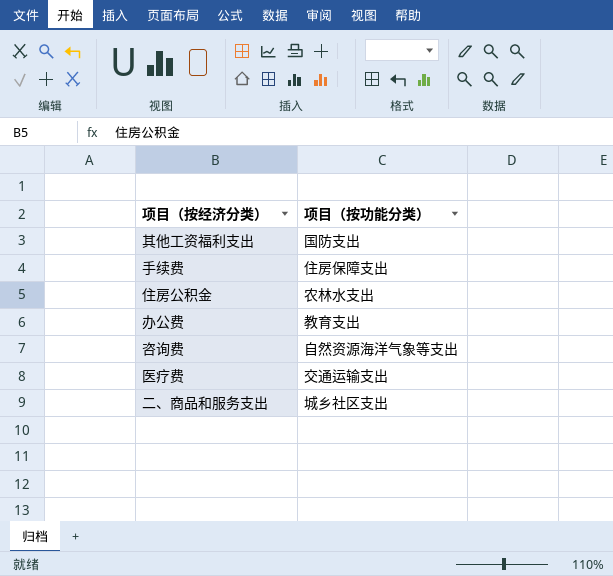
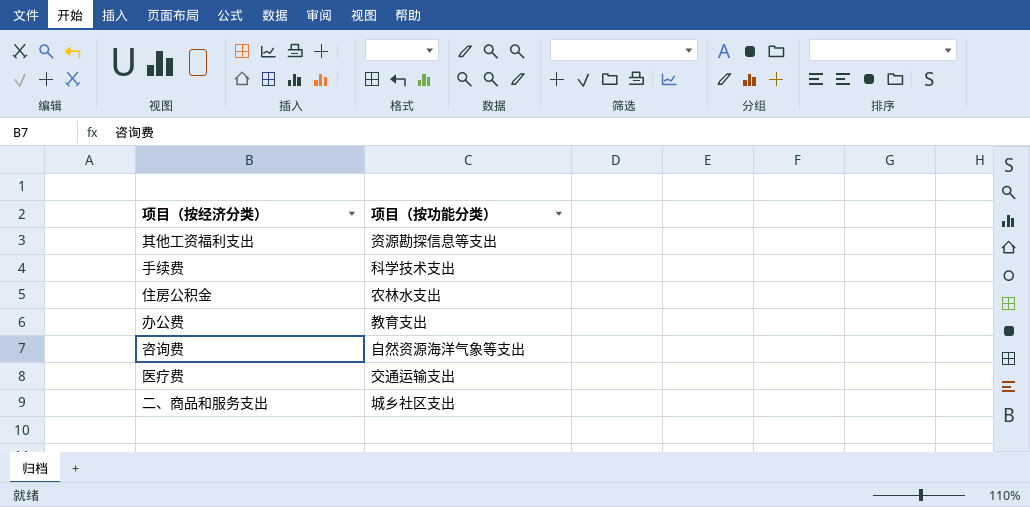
其他工资福利支出 | 项目（按功能分类）: 国防支出 -> 资源勘探信息等支出
手续费 | 项目（按功能分类）: 住房保障支出 -> 科学技术支出

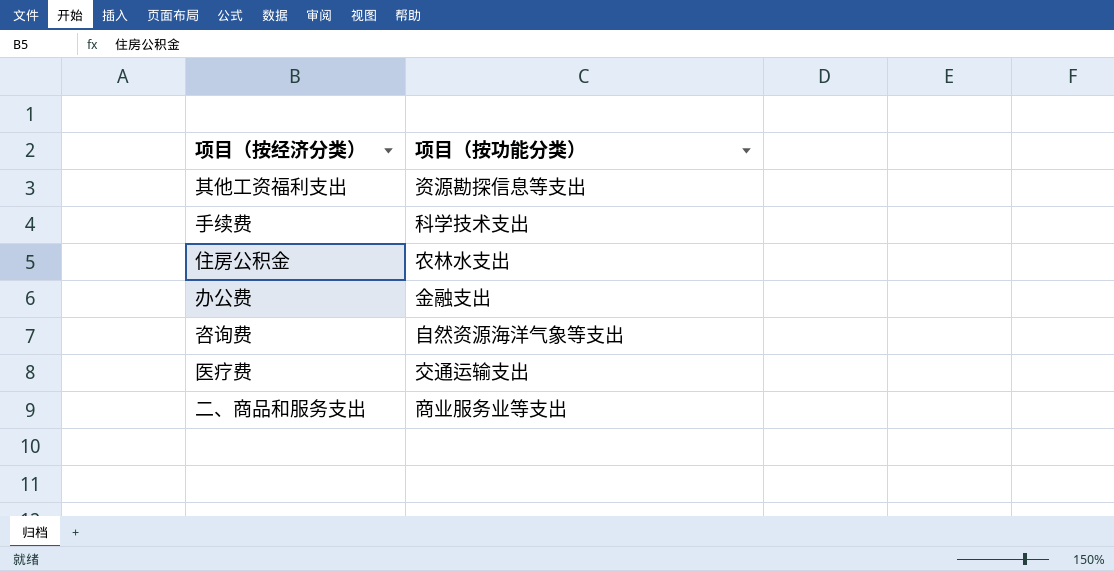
办公费 | 项目（按功能分类）: 教育支出 -> 金融支出
二、商品和服务支出 | 项目（按功能分类）: 城乡社区支出 -> 商业服务业等支出

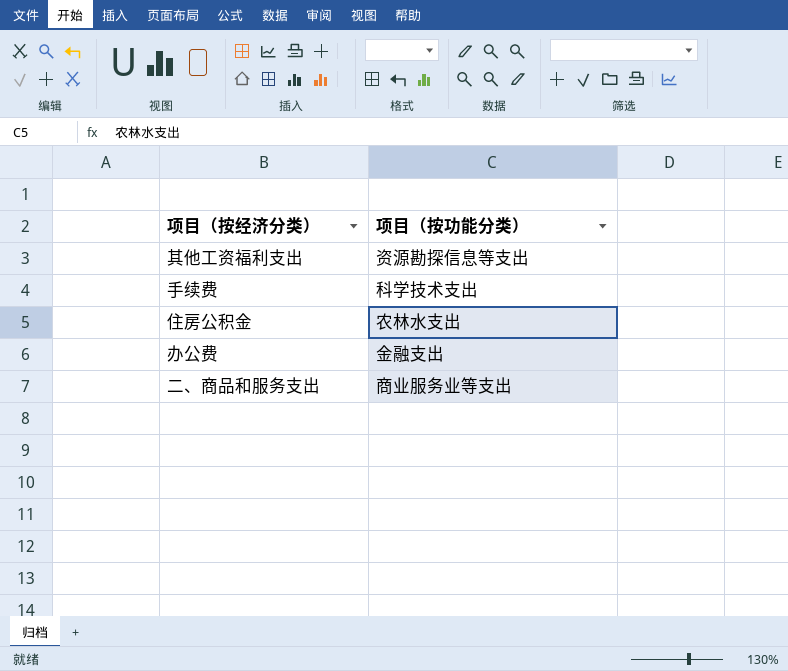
row 咨询费: 自然资源海洋气象等支出 -> none
row 医疗费: 交通运输支出 -> none

